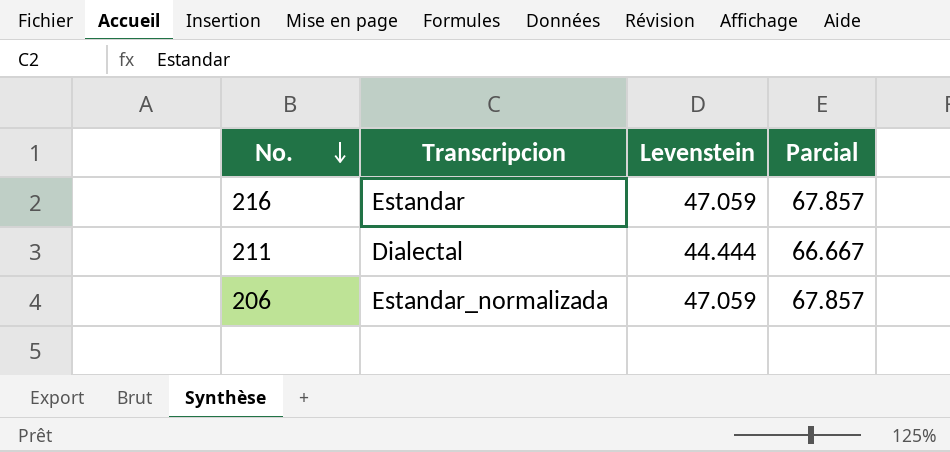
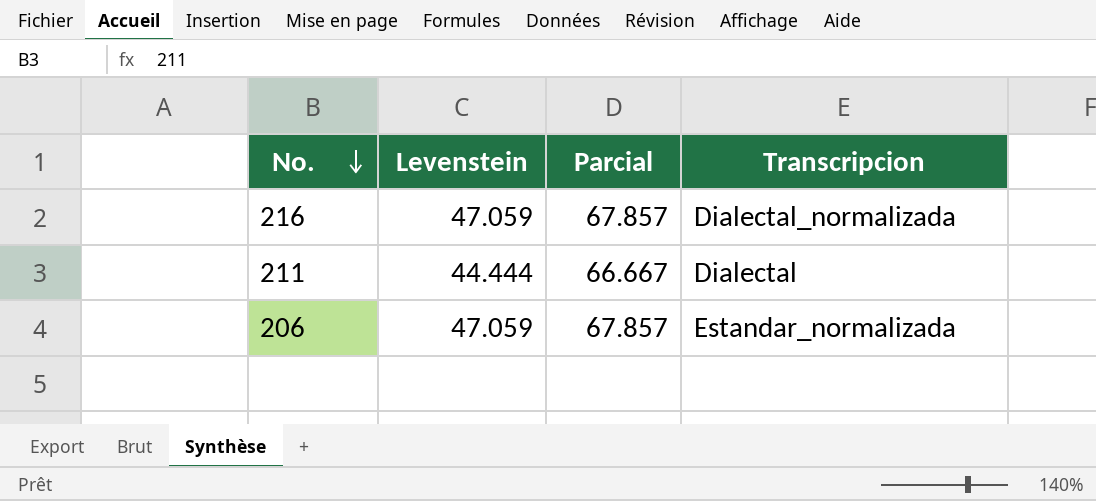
column Transcripcion | position: 2 -> 4
216 | Transcripcion: Estandar -> Dialectal_normalizada

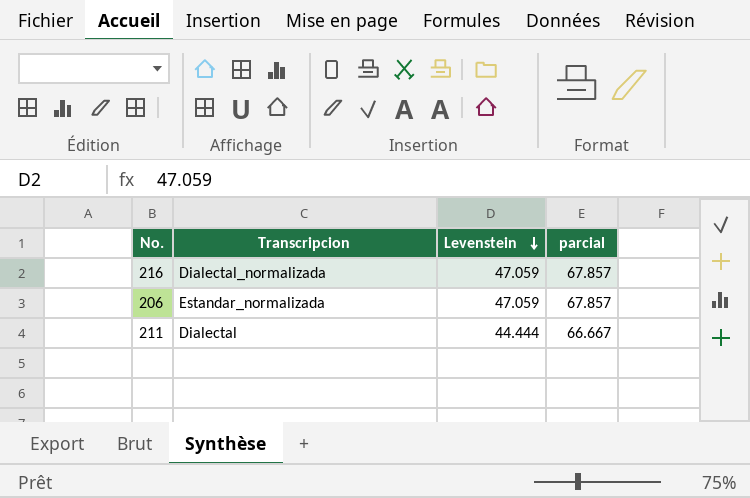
row order: No. descending -> Levenstein descending
column Transcripcion | position: 4 -> 2
column name: Parcial -> parcial

